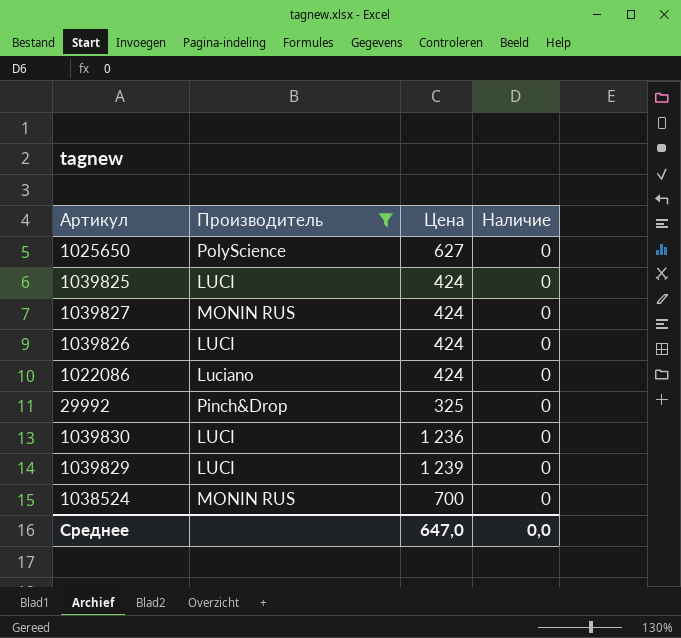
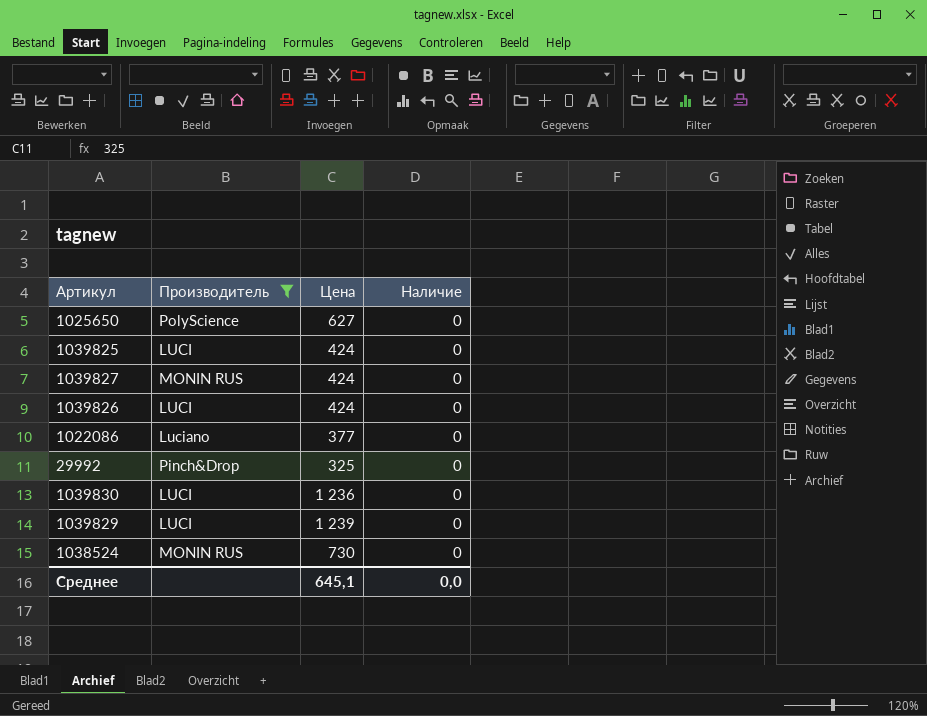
1022086 | Цена: 424 -> 377
1038524 | Цена: 700 -> 730
Среднее | Цена: 647,0 -> 645,1

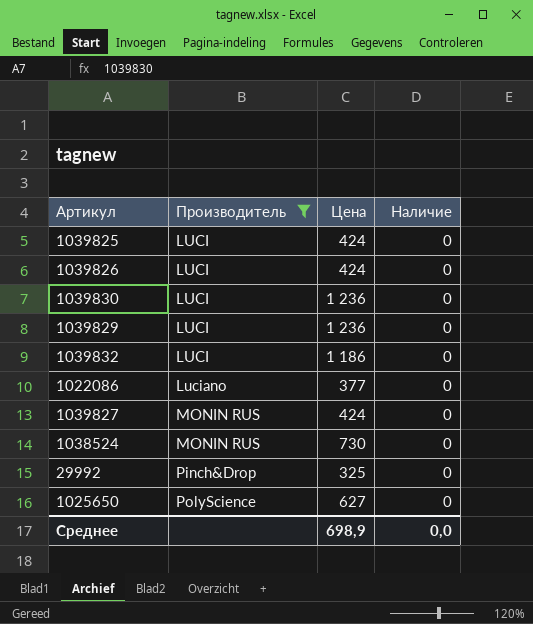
row order: none -> Производитель ascending
1039829 | Цена: 1 239 -> 1 236
row 1039832: none -> LUCI | 1 186 | 0
Среднее | Цена: 645,1 -> 698,9

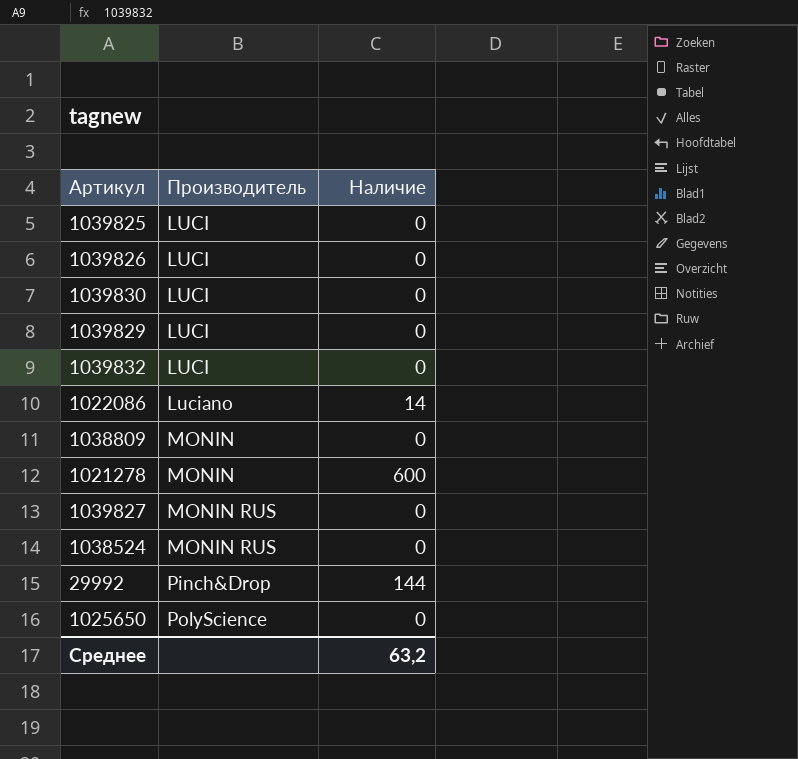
filter: Производитель != MONIN -> none
column Цена | position: 3 -> none
1022086 | Наличие: 0 -> 14
29992 | Наличие: 0 -> 144
Среднее | Наличие: 0,0 -> 63,2

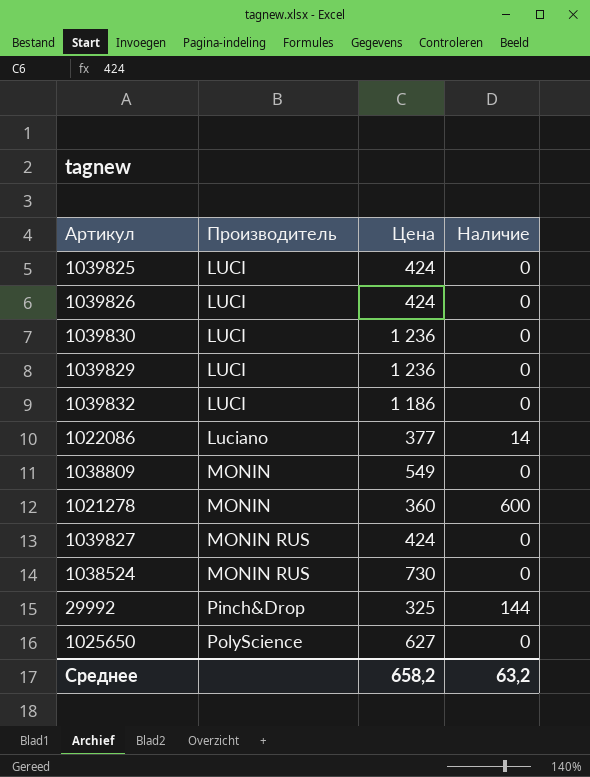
column Цена | position: none -> 3

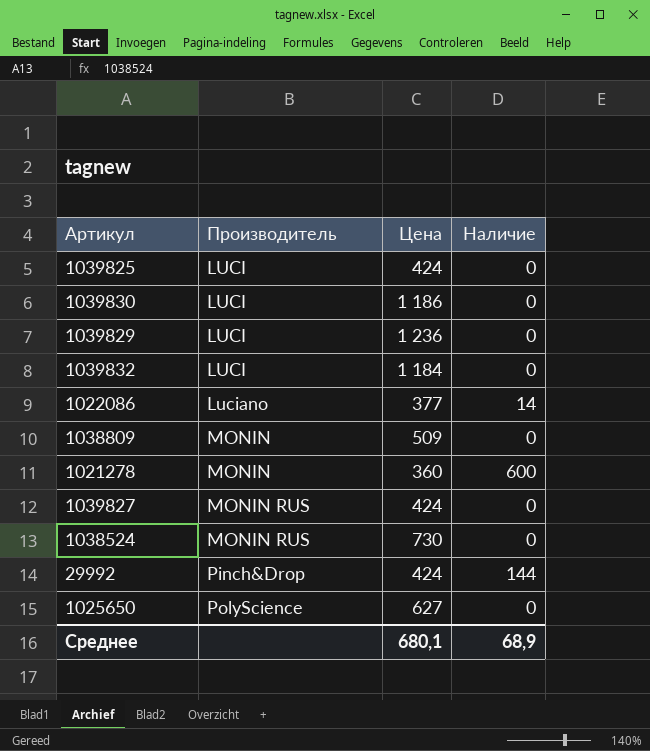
row 1039826: LUCI | 424 | 0 -> none
1039830 | Цена: 1 236 -> 1 186
1039832 | Цена: 1 186 -> 1 184
1038809 | Цена: 549 -> 509
29992 | Цена: 325 -> 424
Среднее | Цена: 658,2 -> 680,1
Среднее | Наличие: 63,2 -> 68,9

